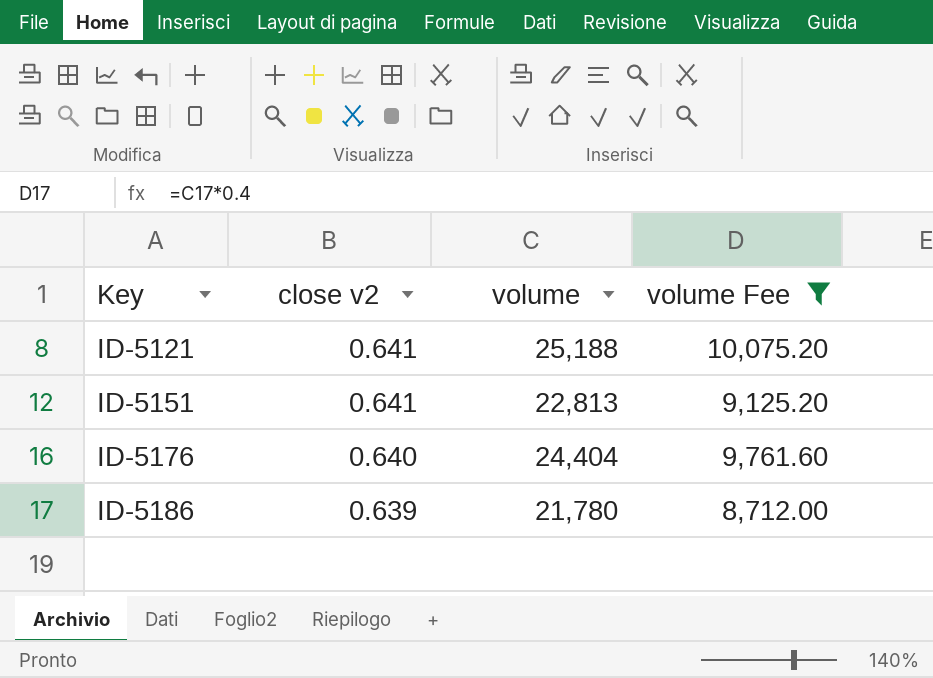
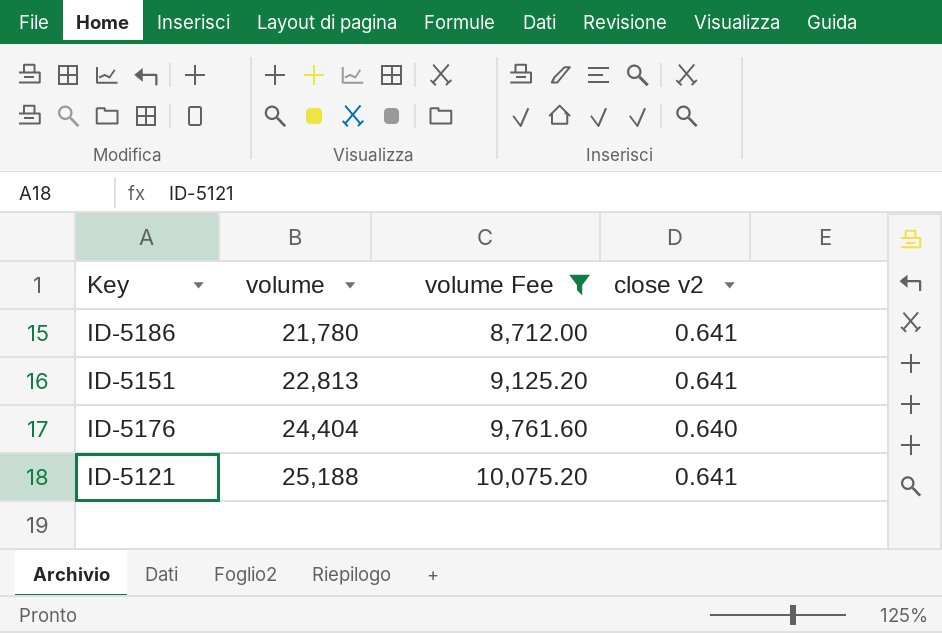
row order: Key ascending -> volume ascending
column close v2 | position: 2 -> 4
ID-5186 | close v2: 0.639 -> 0.641

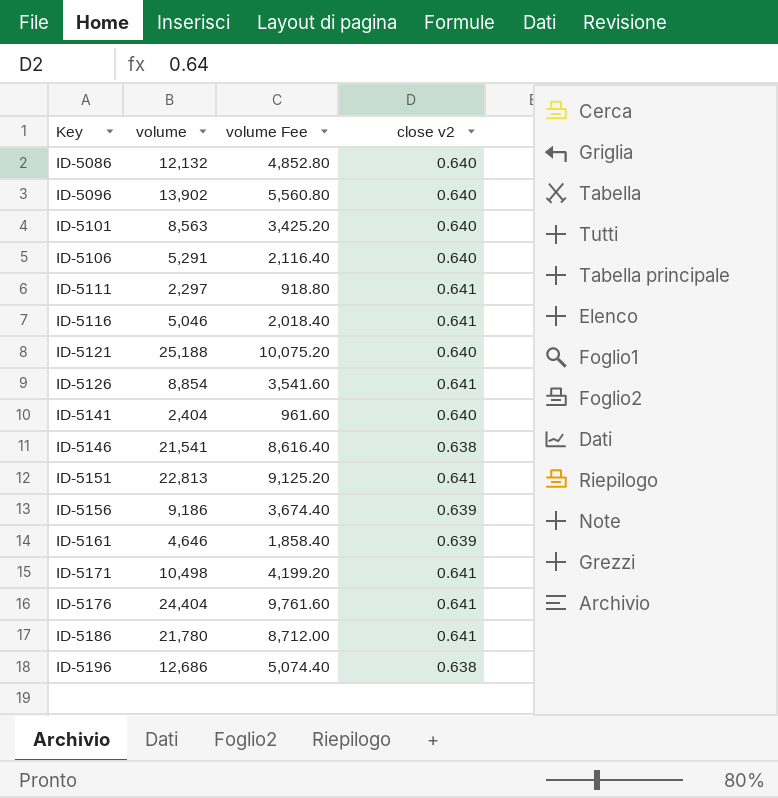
filter: volume Fee >= 8,712.00 -> none
row order: volume ascending -> Key ascending
ID-5121 | close v2: 0.641 -> 0.640
ID-5176 | close v2: 0.640 -> 0.641

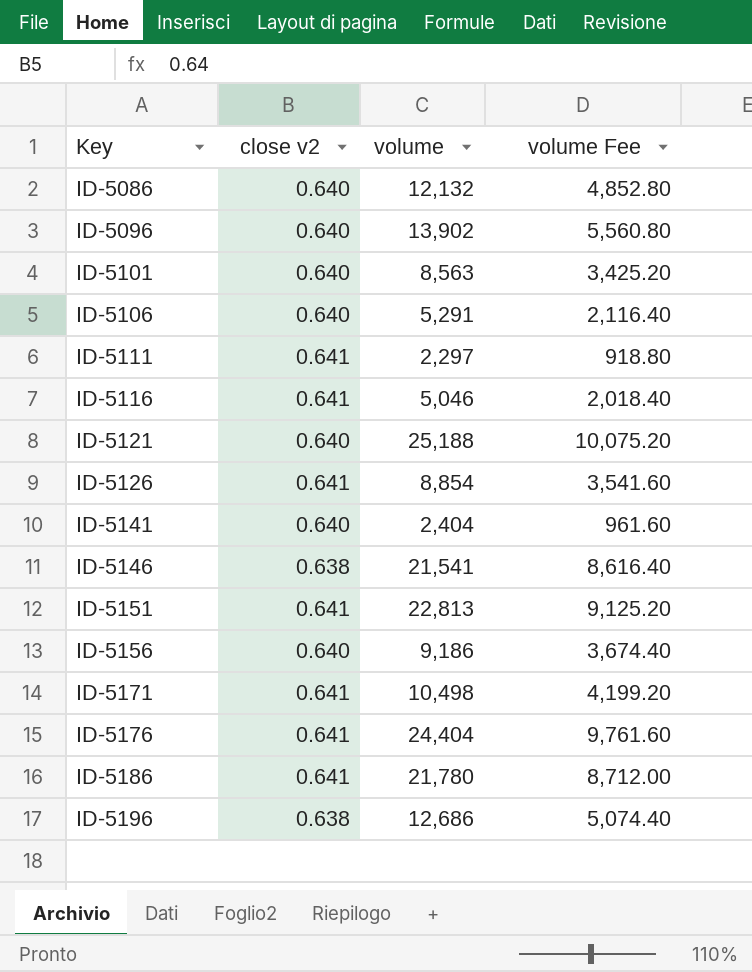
column close v2 | position: 4 -> 2
row ID-5161: 4,646 | 1,858.40 | 0.639 -> none
ID-5156 | close v2: 0.639 -> 0.640

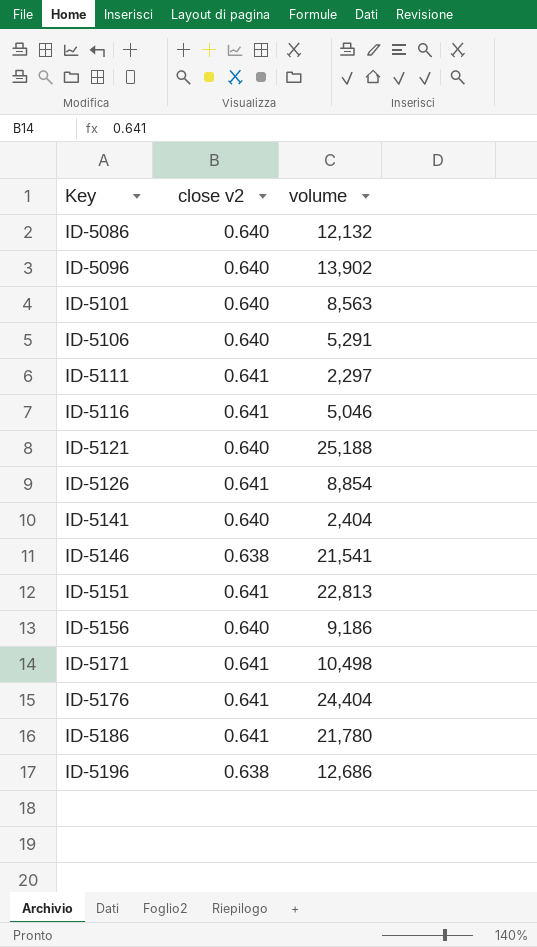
column volume Fee | formula: [volume] * 0.4 -> none

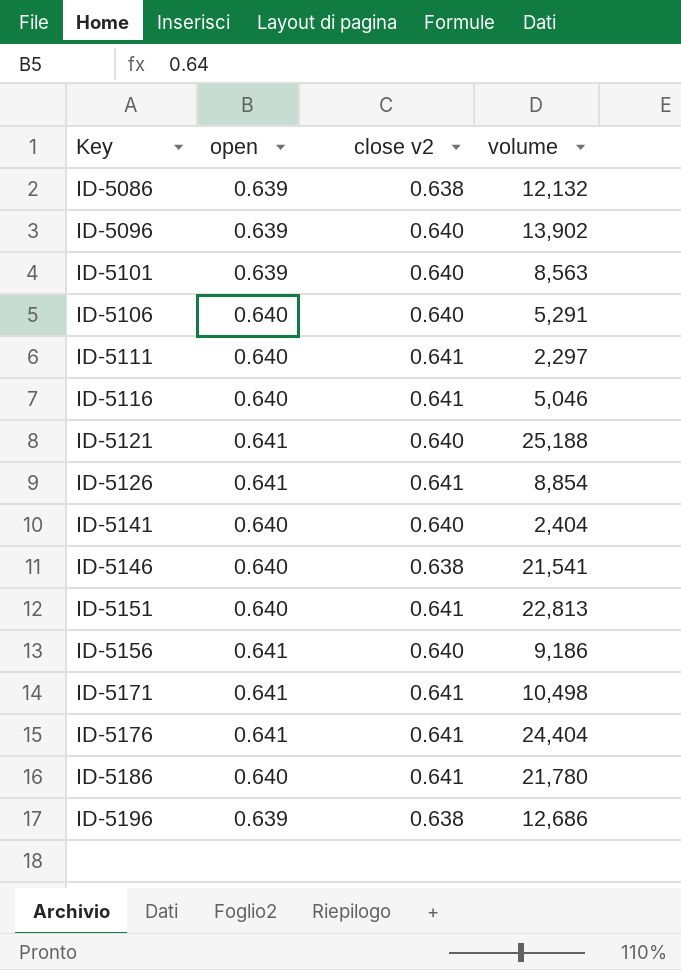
column open | position: none -> 2
ID-5086 | close v2: 0.640 -> 0.638

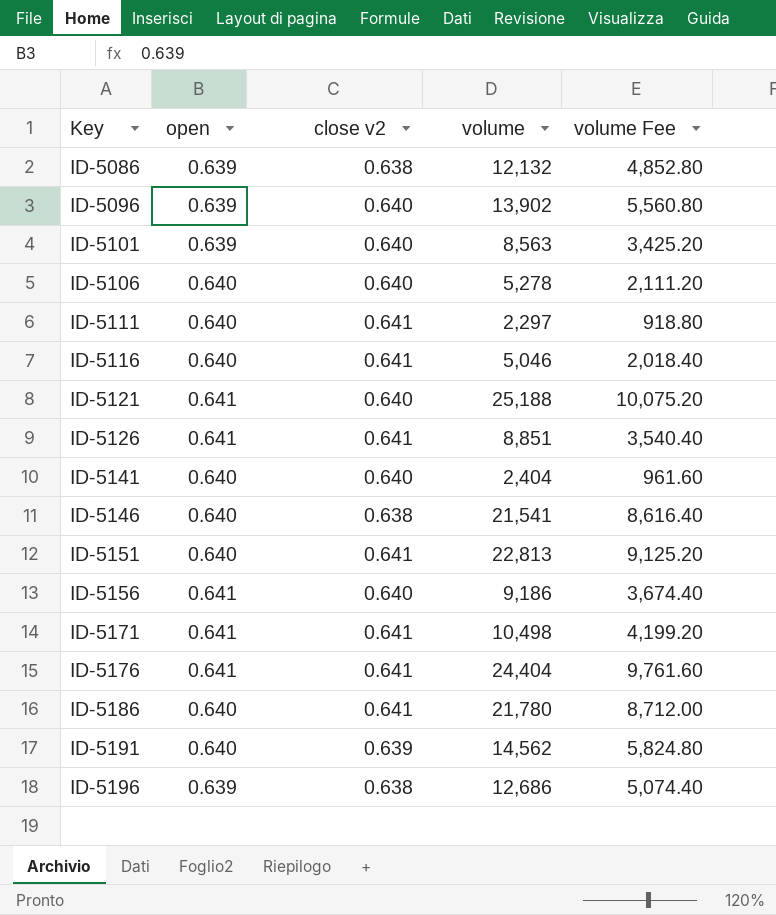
column volume Fee | formula: none -> [volume] * 0.4
ID-5106 | volume: 5,291 -> 5,278
ID-5126 | volume: 8,854 -> 8,851
row ID-5191: none -> 0.640 | 0.639 | 14,562 | 5,824.80

